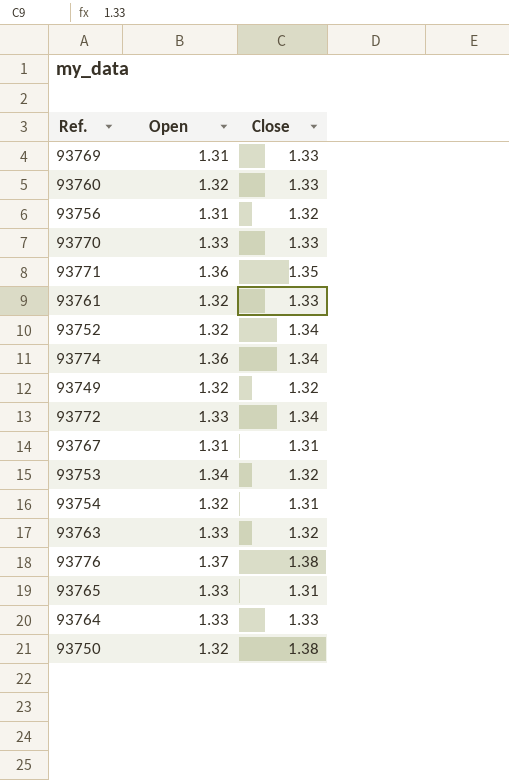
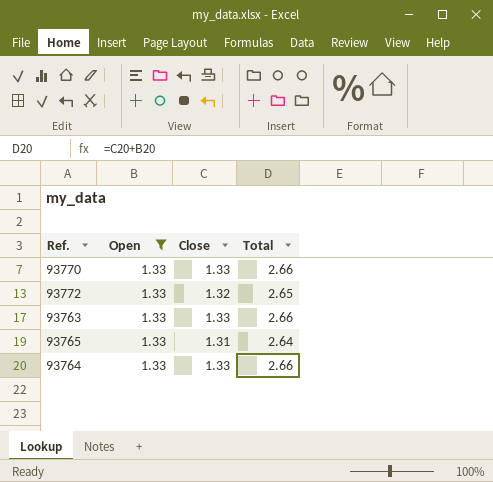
filter: none -> Open = 1.33
column Total | formula: none -> [Open] + [Close]
93772 | Close: 1.34 -> 1.32
93763 | Close: 1.32 -> 1.33

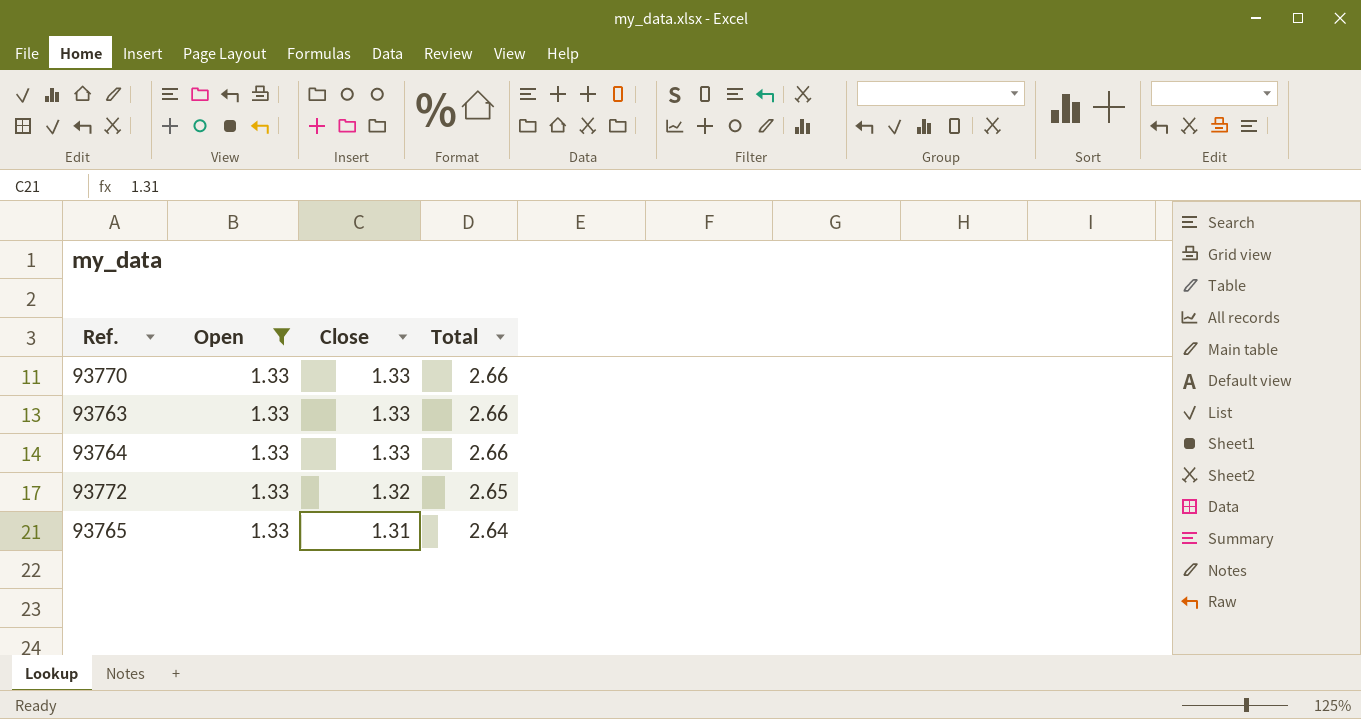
row order: none -> Close descending

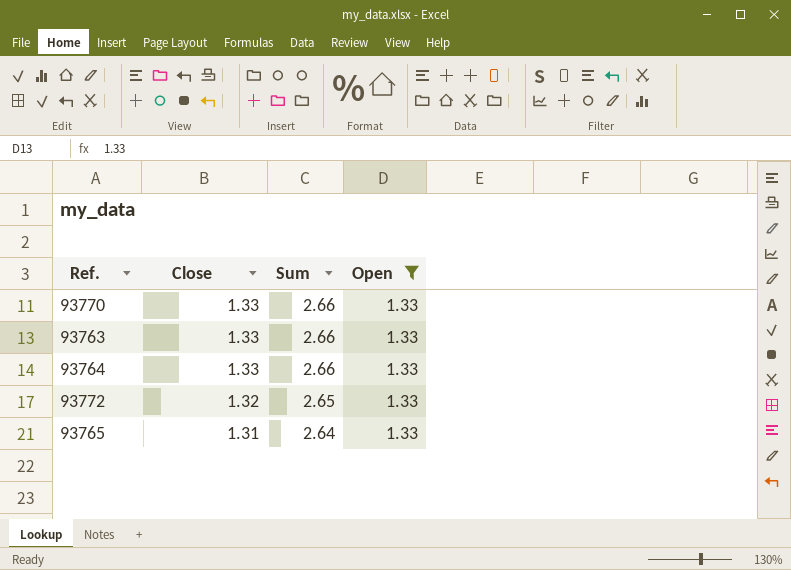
column name: Total -> Sum
column Open | position: 2 -> 4

